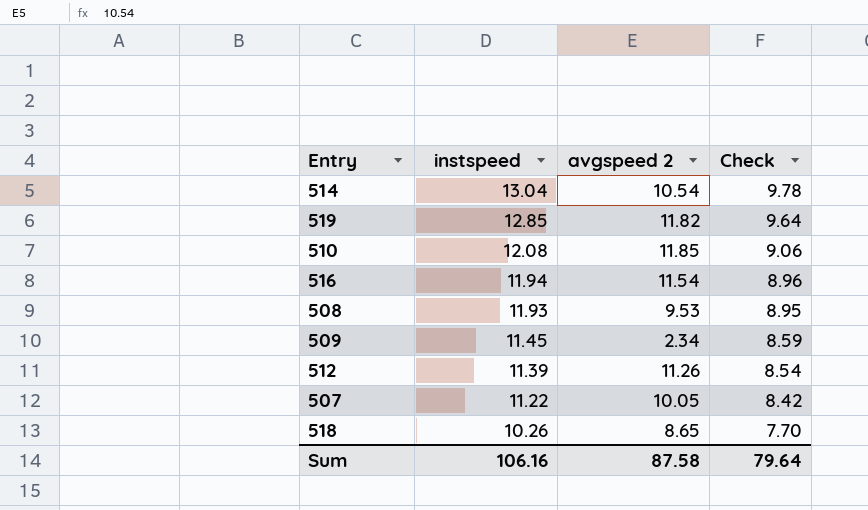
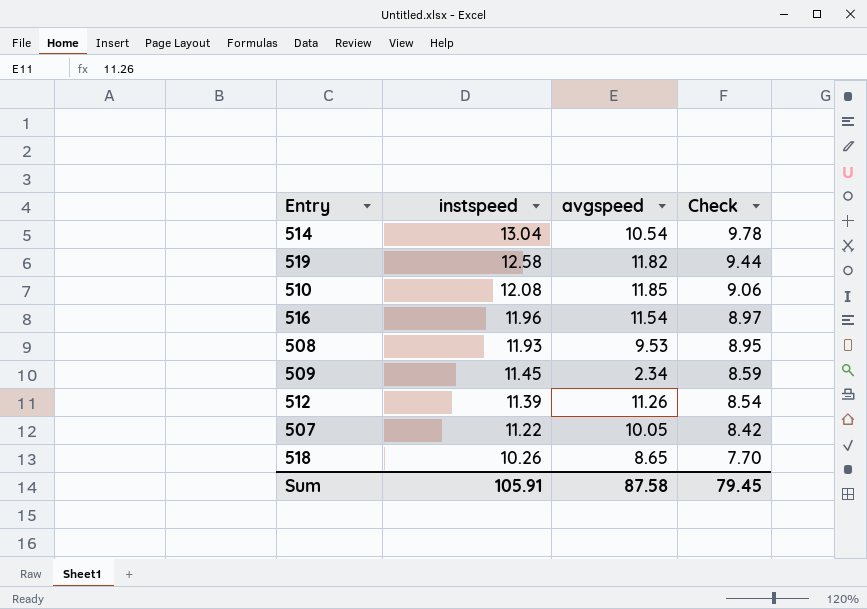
column name: avgspeed 2 -> avgspeed
519 | instspeed: 12.85 -> 12.58
519 | Check: 9.64 -> 9.44
516 | instspeed: 11.94 -> 11.96
516 | Check: 8.96 -> 8.97
Sum | instspeed: 106.16 -> 105.91
Sum | Check: 79.64 -> 79.45

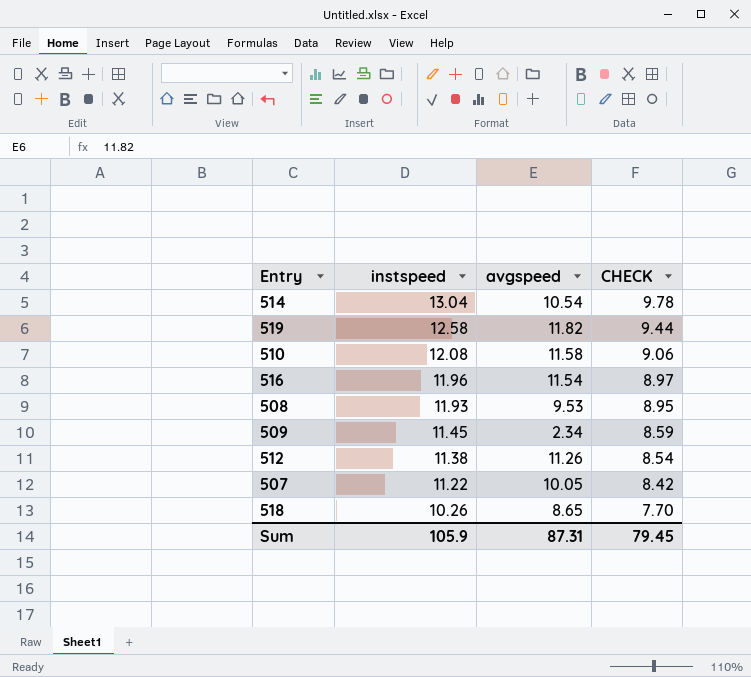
column name: Check -> CHECK
510 | avgspeed: 11.85 -> 11.58
512 | instspeed: 11.39 -> 11.38
Sum | instspeed: 105.91 -> 105.9
Sum | avgspeed: 87.58 -> 87.31

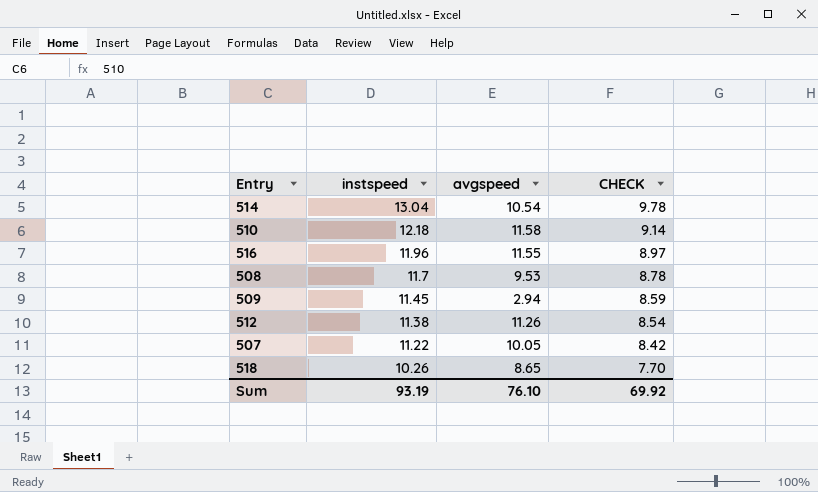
row 519: 12.58 | 11.82 | 9.44 -> none
510 | instspeed: 12.08 -> 12.18
510 | CHECK: 9.06 -> 9.14
516 | avgspeed: 11.54 -> 11.55
508 | instspeed: 11.93 -> 11.7
508 | CHECK: 8.95 -> 8.78
509 | avgspeed: 2.34 -> 2.94
Sum | instspeed: 105.9 -> 93.19
Sum | avgspeed: 87.31 -> 76.10
Sum | CHECK: 79.45 -> 69.92

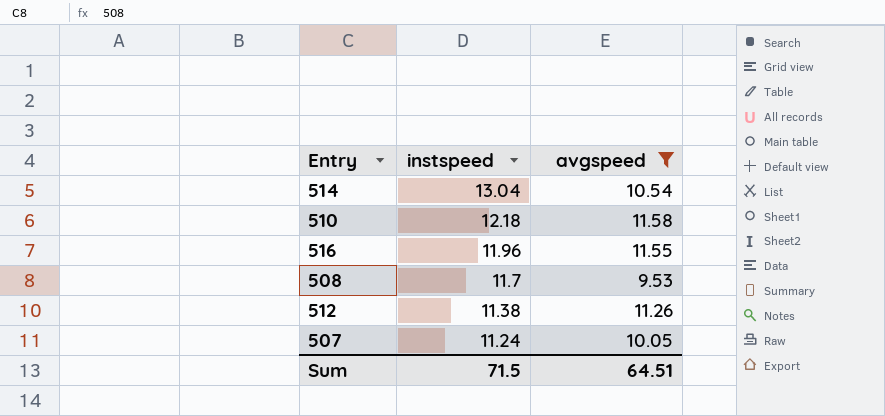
filter: none -> avgspeed >= 9.53
column CHECK | formula: [instspeed] * 0.75 -> none
507 | instspeed: 11.22 -> 11.24
Sum | instspeed: 93.19 -> 71.5
Sum | avgspeed: 76.10 -> 64.51

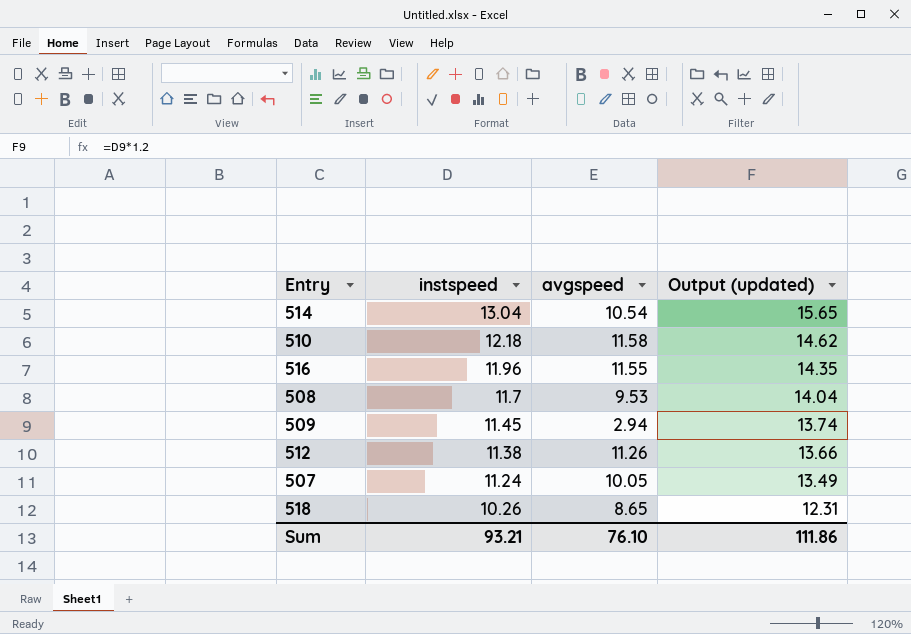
filter: avgspeed >= 9.53 -> none
column Output (updated) | formula: none -> [instspeed] * 1.2
Sum | instspeed: 71.5 -> 93.21
Sum | avgspeed: 64.51 -> 76.10

